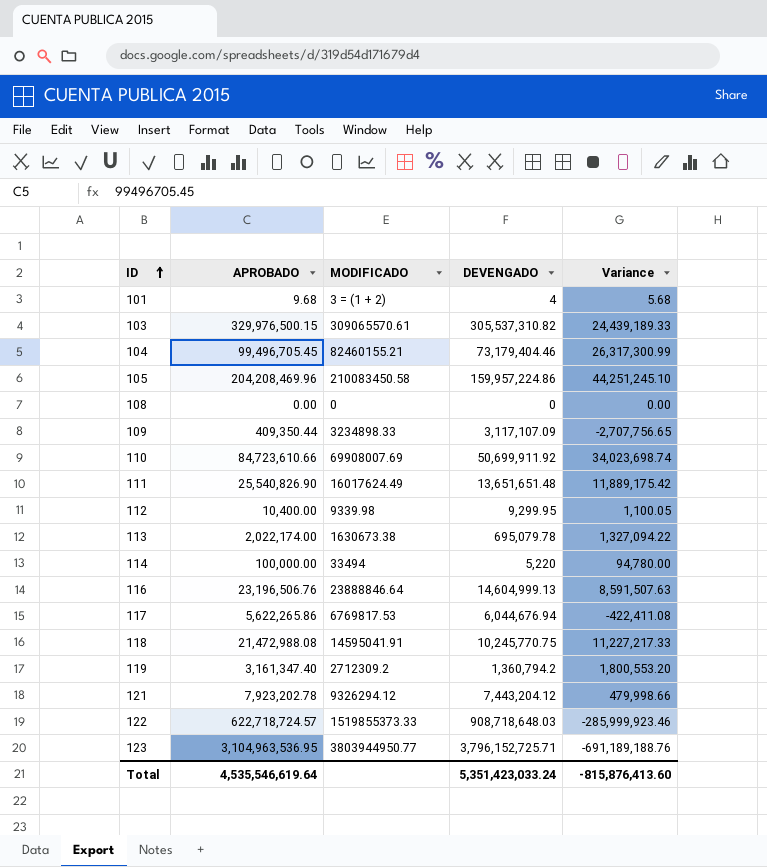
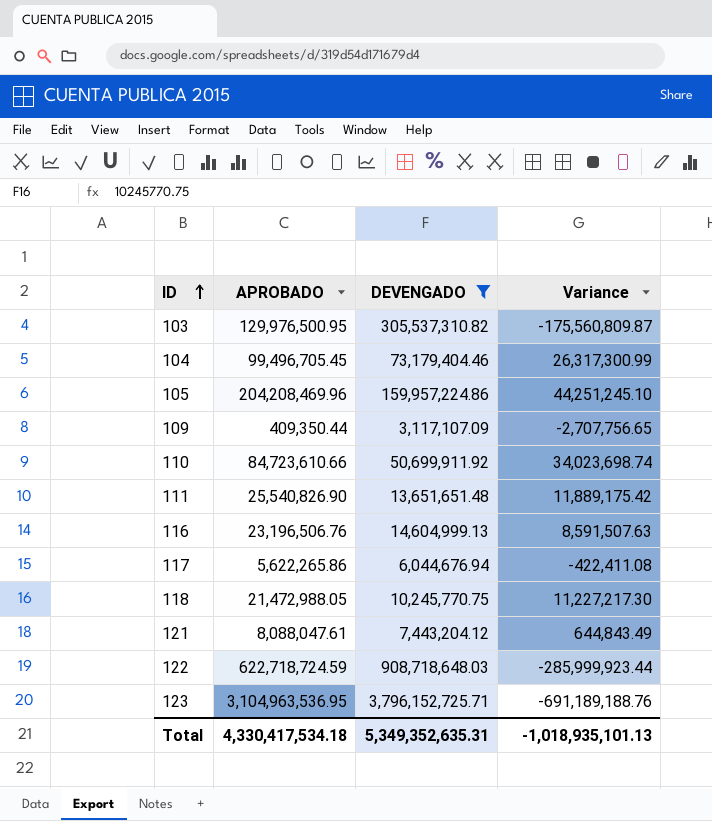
filter: none -> DEVENGADO >= 3,117,107.09
column MODIFICADO | position: 3 -> none
103 | APROBADO: 329,976,500.15 -> 129,976,500.95
103 | Variance: 24,439,189.33 -> -175,560,809.87
118 | APROBADO: 21,472,988.08 -> 21,472,988.05
118 | Variance: 11,227,217.33 -> 11,227,217.30
121 | APROBADO: 7,923,202.78 -> 8,088,047.61
121 | Variance: 479,998.66 -> 644,843.49
122 | APROBADO: 622,718,724.57 -> 622,718,724.59
122 | Variance: -285,999,923.46 -> -285,999,923.44
Total | APROBADO: 4,535,546,619.64 -> 4,330,417,534.18
Total | DEVENGADO: 5,351,423,033.24 -> 5,349,352,635.31
Total | Variance: -815,876,413.60 -> -1,018,935,101.13

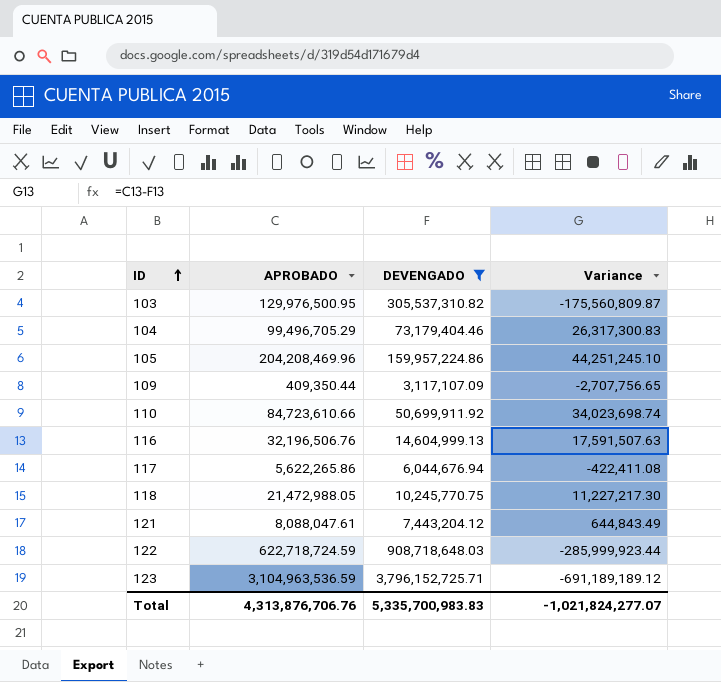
row 111: 25,540,826.90 | 13,651,651.48 | 11,889,175.42 -> none
104 | APROBADO: 99,496,705.45 -> 99,496,705.29
104 | Variance: 26,317,300.99 -> 26,317,300.83
116 | APROBADO: 23,196,506.76 -> 32,196,506.76
116 | Variance: 8,591,507.63 -> 17,591,507.63
123 | APROBADO: 3,104,963,536.95 -> 3,104,963,536.59
123 | Variance: -691,189,188.76 -> -691,189,189.12
Total | APROBADO: 4,330,417,534.18 -> 4,313,876,706.76
Total | DEVENGADO: 5,349,352,635.31 -> 5,335,700,983.83
Total | Variance: -1,018,935,101.13 -> -1,021,824,277.07

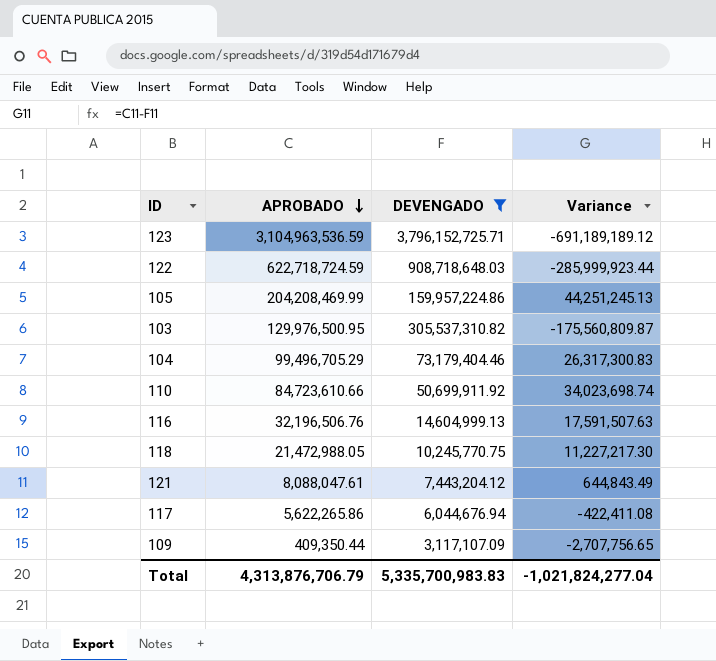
row order: ID ascending -> APROBADO descending
105 | APROBADO: 204,208,469.96 -> 204,208,469.99
105 | Variance: 44,251,245.10 -> 44,251,245.13
Total | APROBADO: 4,313,876,706.76 -> 4,313,876,706.79
Total | Variance: -1,021,824,277.07 -> -1,021,824,277.04

